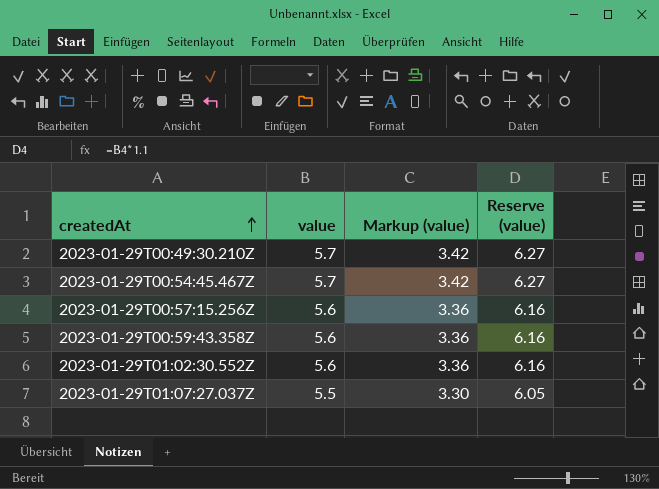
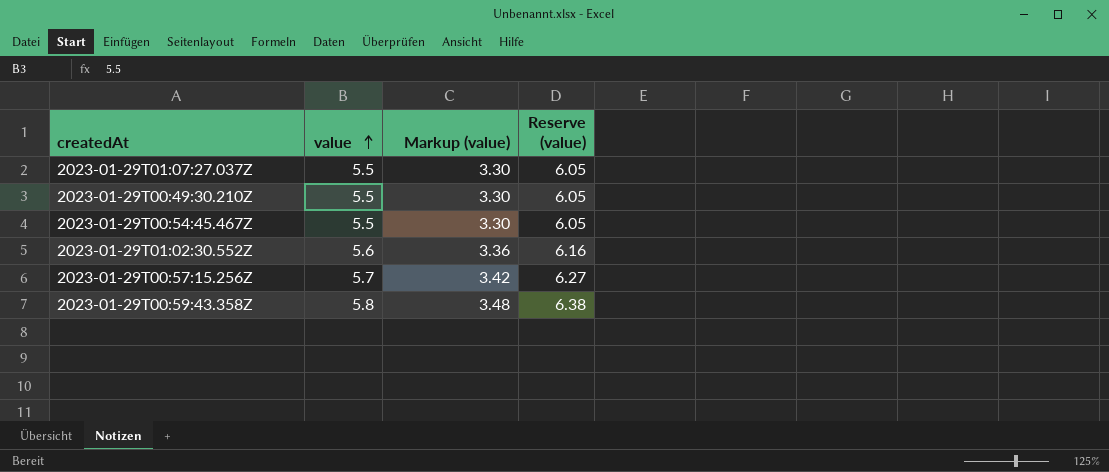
row order: createdAt ascending -> value ascending
2023-01-29T00:49:30.210Z | value: 5.7 -> 5.5
2023-01-29T00:49:30.210Z | Markup (value): 3.42 -> 3.30
2023-01-29T00:49:30.210Z | Reserve (value): 6.27 -> 6.05
2023-01-29T00:54:45.467Z | value: 5.7 -> 5.5
2023-01-29T00:54:45.467Z | Markup (value): 3.42 -> 3.30
2023-01-29T00:54:45.467Z | Reserve (value): 6.27 -> 6.05
2023-01-29T00:57:15.256Z | value: 5.6 -> 5.7
2023-01-29T00:57:15.256Z | Markup (value): 3.36 -> 3.42
2023-01-29T00:57:15.256Z | Reserve (value): 6.16 -> 6.27
2023-01-29T00:59:43.358Z | value: 5.6 -> 5.8
2023-01-29T00:59:43.358Z | Markup (value): 3.36 -> 3.48
2023-01-29T00:59:43.358Z | Reserve (value): 6.16 -> 6.38

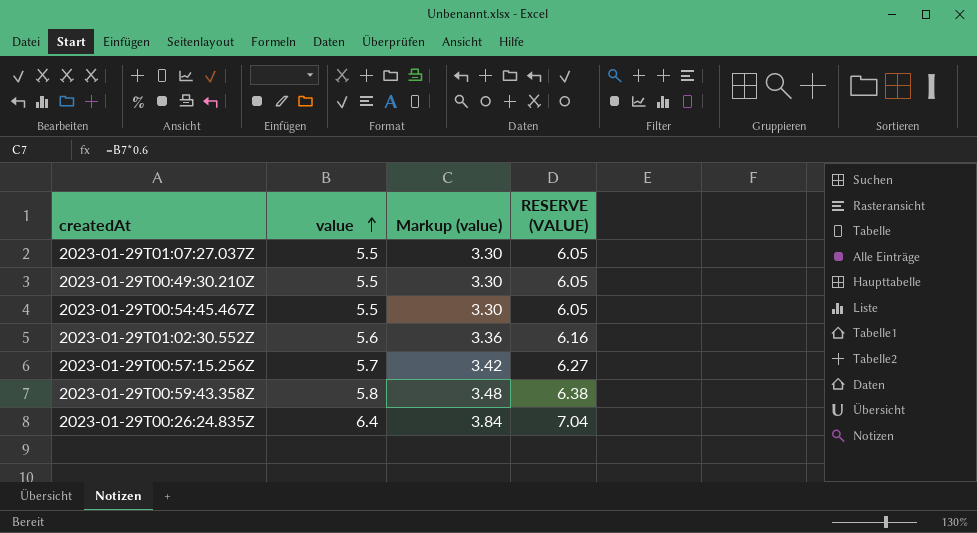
column name: Reserve (value) -> RESERVE (VALUE)
row 2023-01-29T00:26:24.835Z: none -> 6.4 | 3.84 | 7.04

